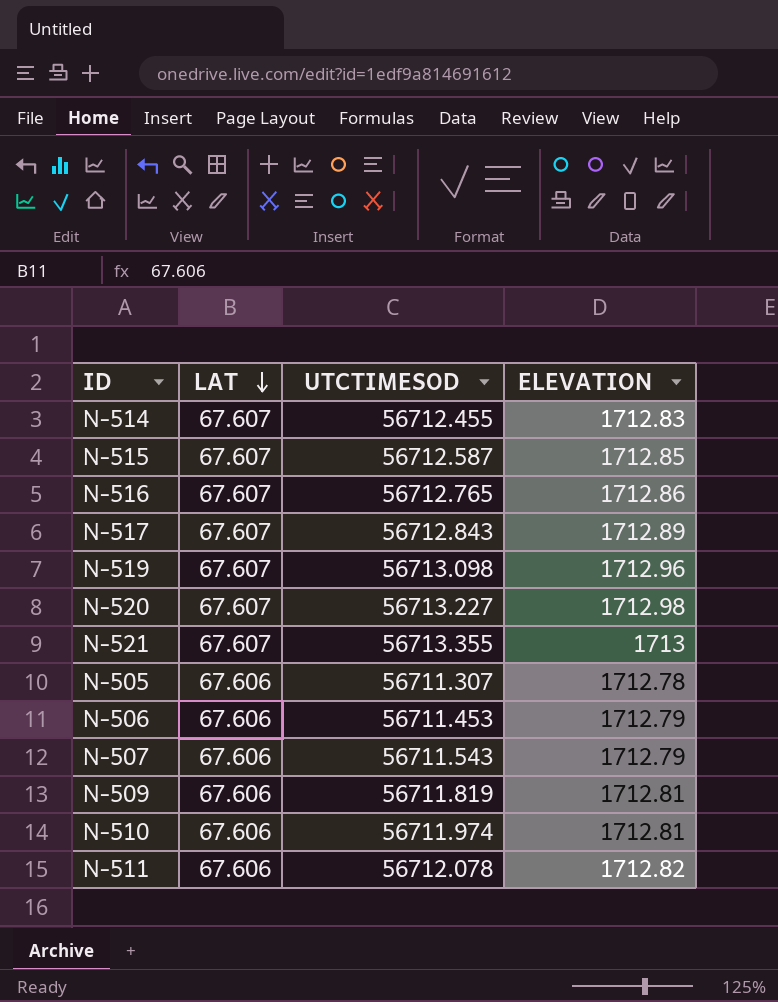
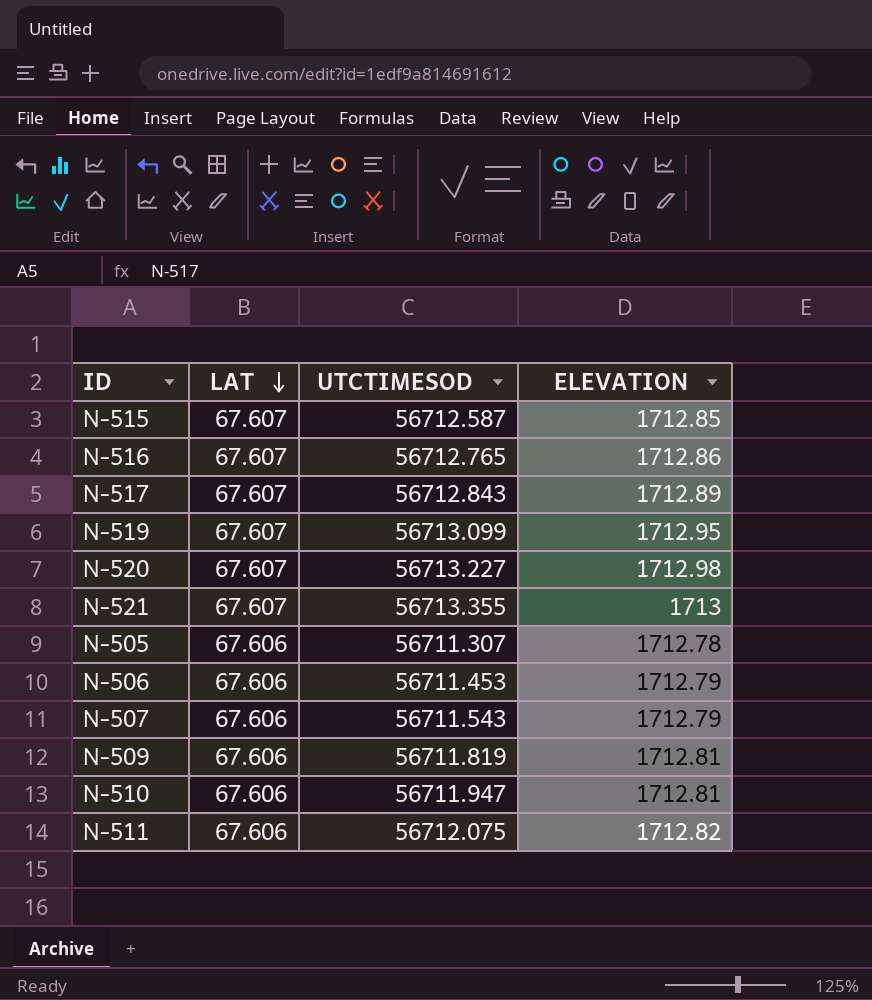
row N-514: 67.607 | 56712.455 | 1712.83 -> none
N-519 | UTCTIMESOD: 56713.098 -> 56713.099
N-519 | ELEVATION: 1712.96 -> 1712.95
N-510 | UTCTIMESOD: 56711.974 -> 56711.947
N-511 | UTCTIMESOD: 56712.078 -> 56712.075

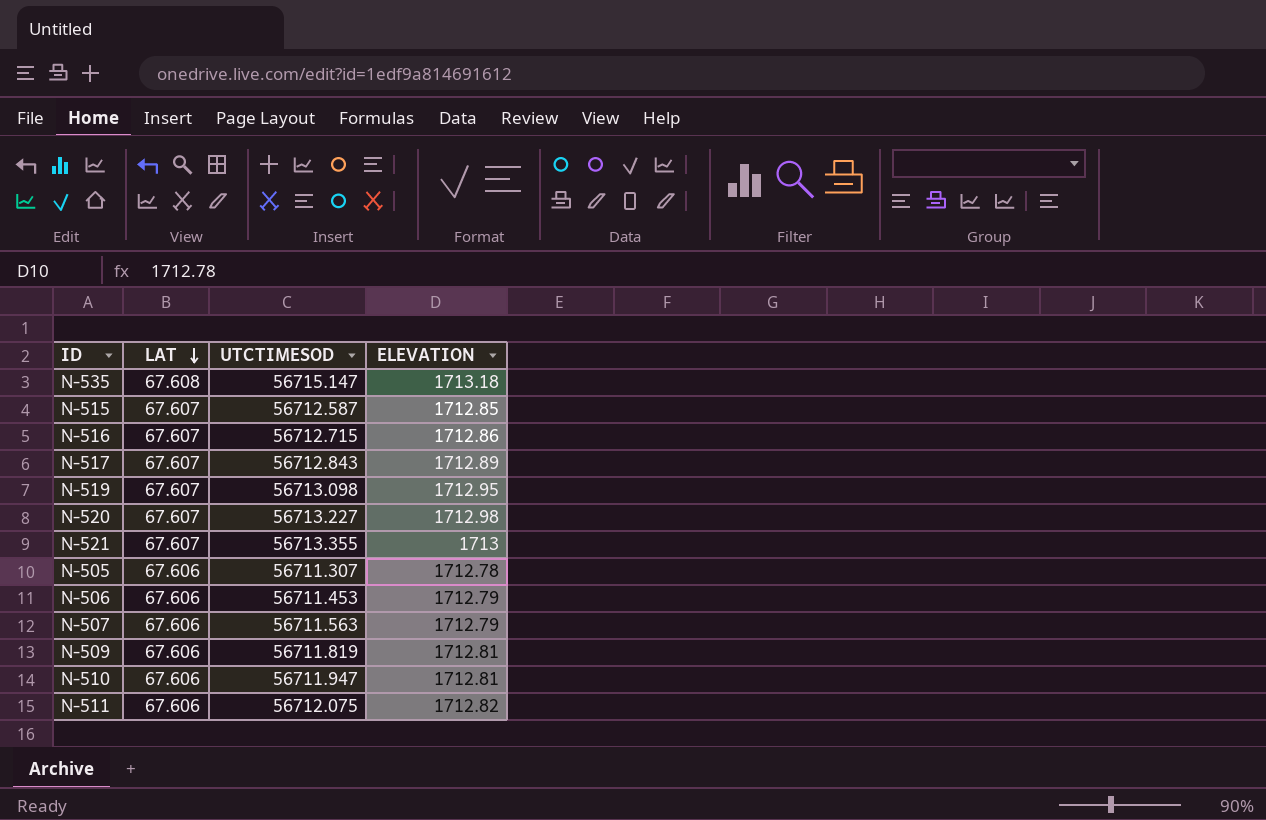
row N-535: none -> 67.608 | 56715.147 | 1713.18
N-516 | UTCTIMESOD: 56712.765 -> 56712.715
N-519 | UTCTIMESOD: 56713.099 -> 56713.098
N-507 | UTCTIMESOD: 56711.543 -> 56711.563

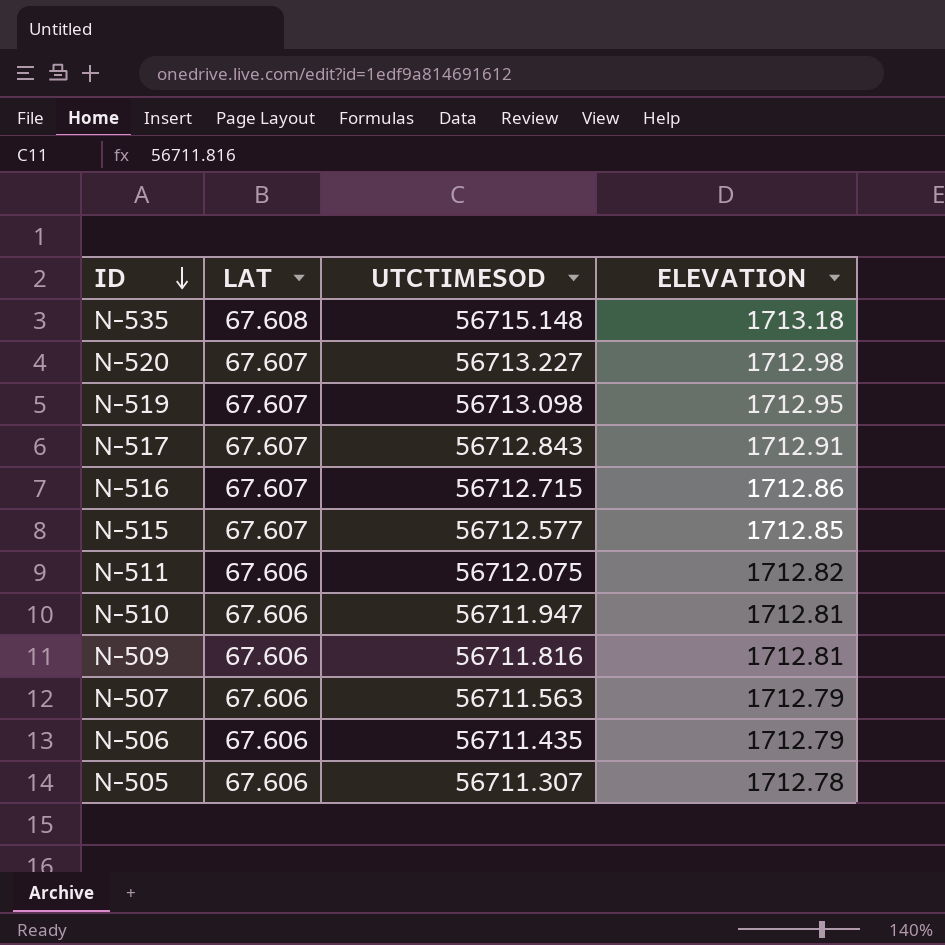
row order: LAT descending -> ID descending
row N-521: 67.607 | 56713.355 | 1713 -> none
N-535 | UTCTIMESOD: 56715.147 -> 56715.148
N-517 | ELEVATION: 1712.89 -> 1712.91
N-515 | UTCTIMESOD: 56712.587 -> 56712.577
N-509 | UTCTIMESOD: 56711.819 -> 56711.816
N-506 | UTCTIMESOD: 56711.453 -> 56711.435

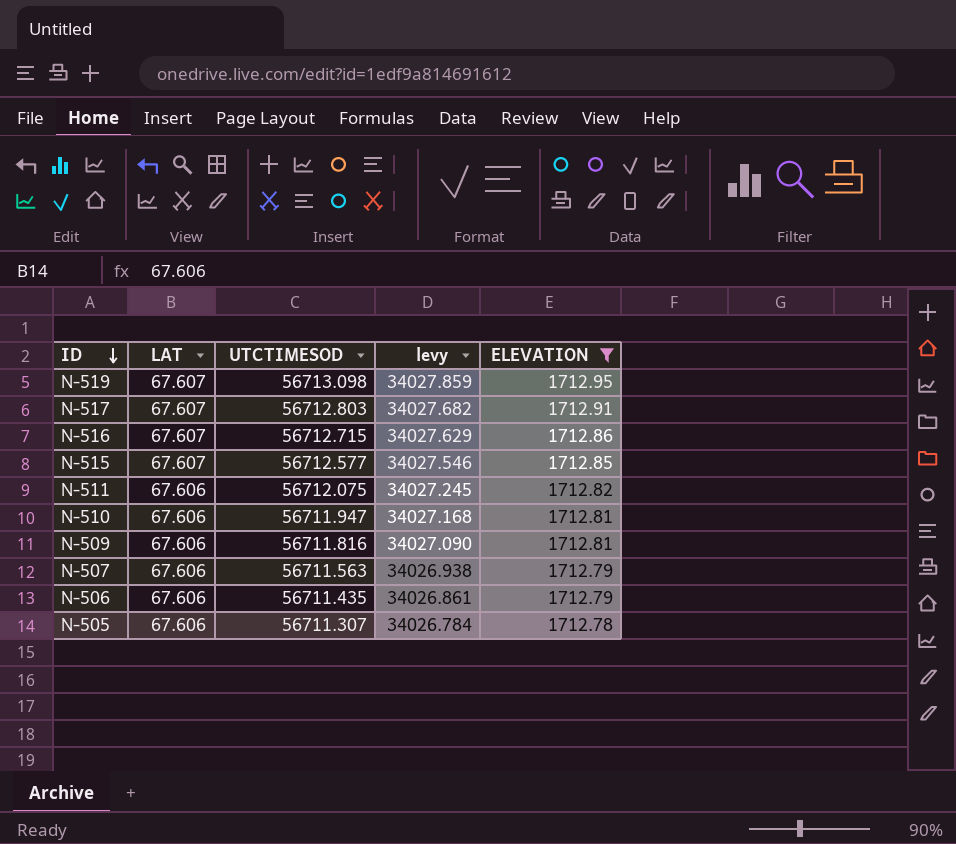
filter: none -> ELEVATION <= 1712.95
column levy | formula: none -> [UTCTIMESOD] * 0.6
N-517 | UTCTIMESOD: 56712.843 -> 56712.803

